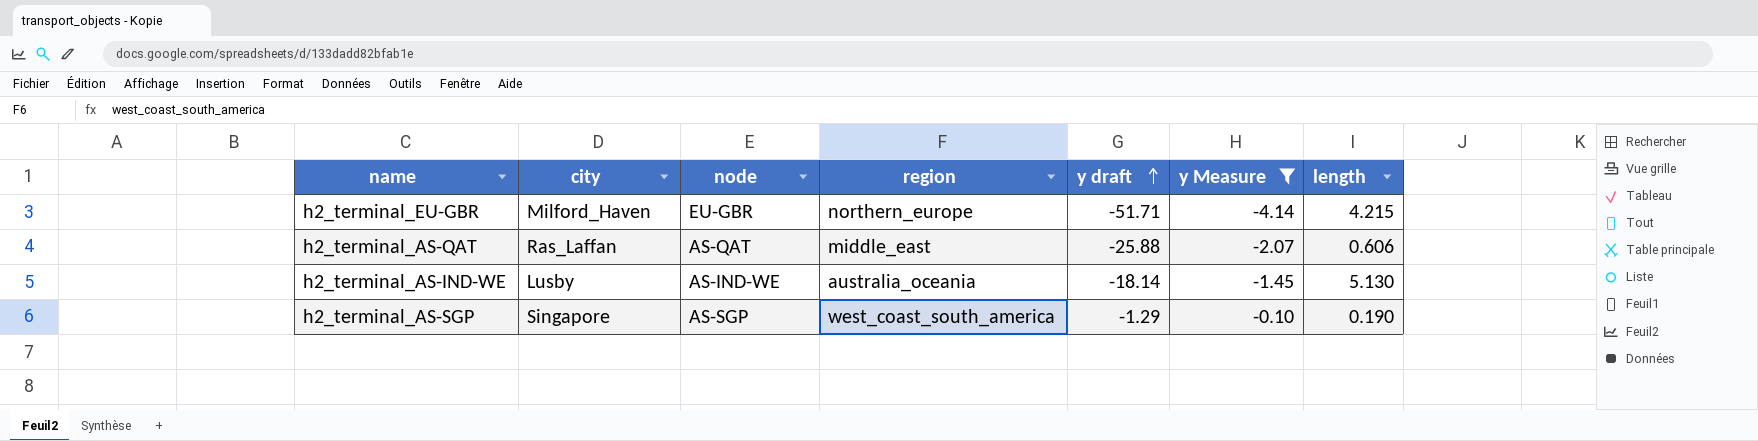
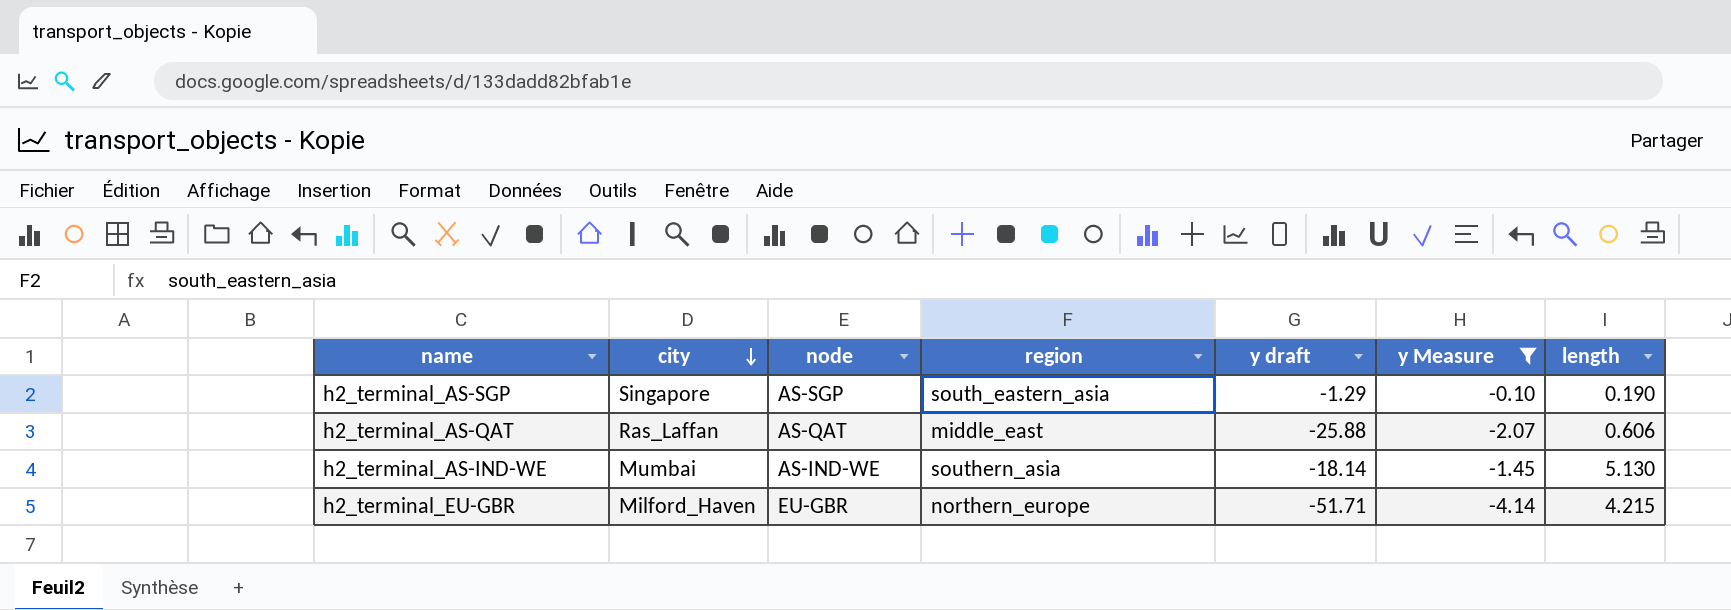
row order: y draft ascending -> city descending
h2_terminal_AS-SGP | region: west_coast_south_america -> south_eastern_asia
h2_terminal_AS-IND-WE | city: Lusby -> Mumbai
h2_terminal_AS-IND-WE | region: australia_oceania -> southern_asia

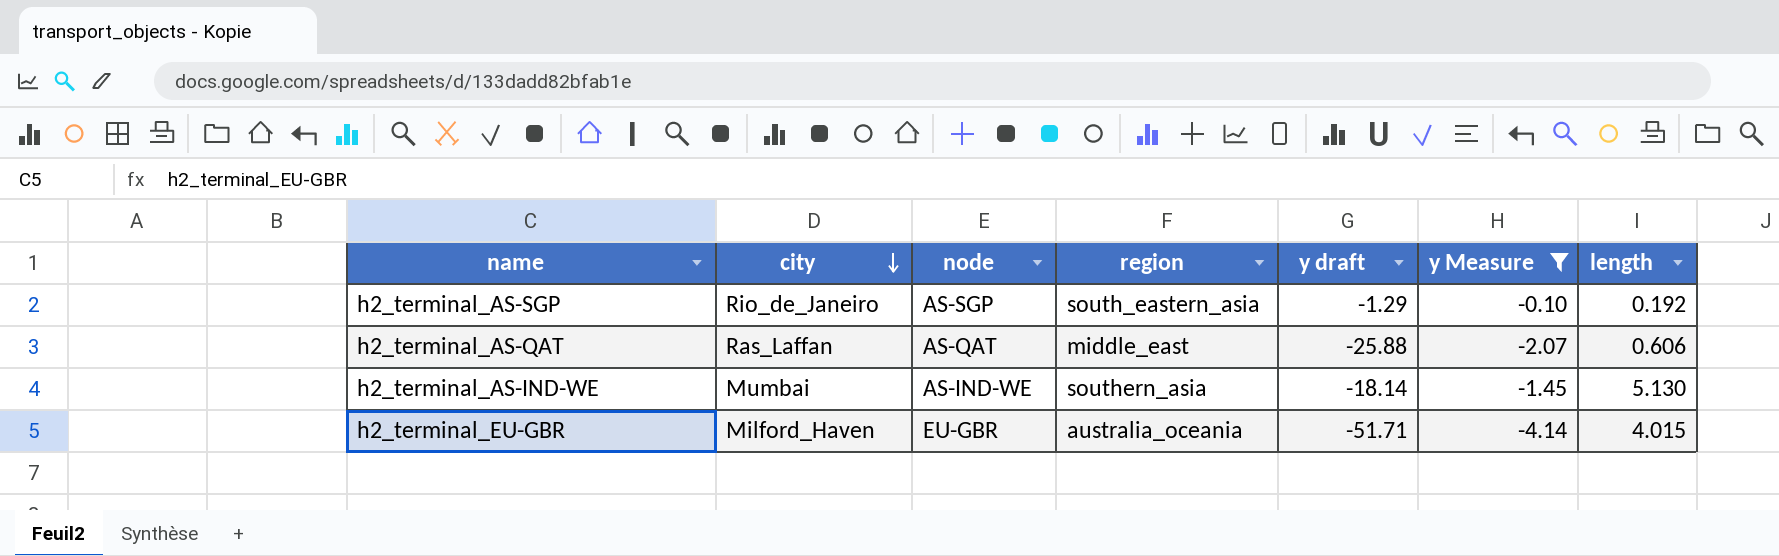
h2_terminal_AS-SGP | city: Singapore -> Rio_de_Janeiro
h2_terminal_AS-SGP | length: 0.190 -> 0.192
h2_terminal_EU-GBR | region: northern_europe -> australia_oceania
h2_terminal_EU-GBR | length: 4.215 -> 4.015

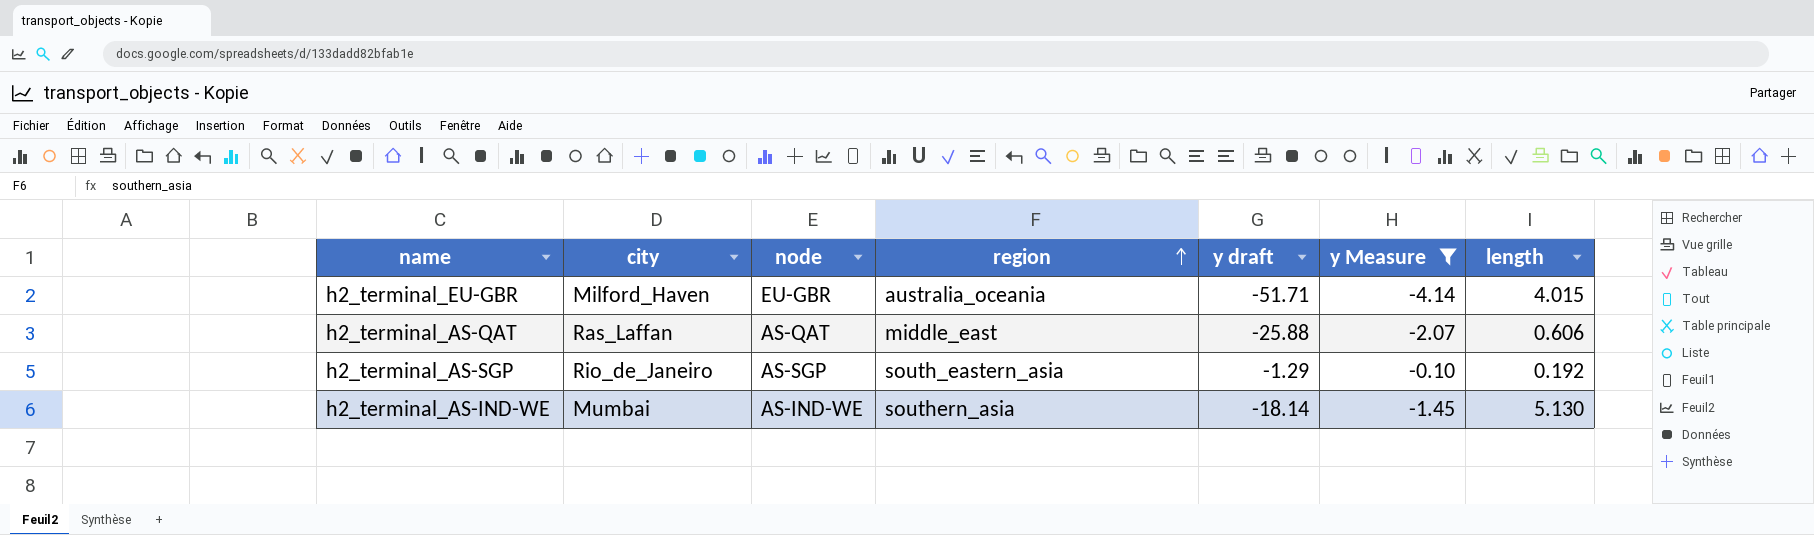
row order: city descending -> region ascending

